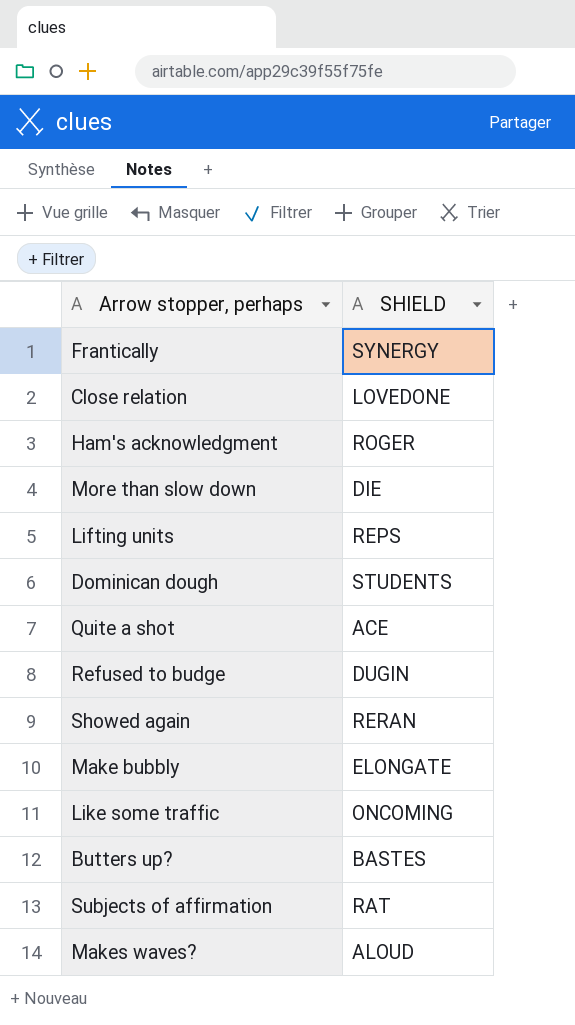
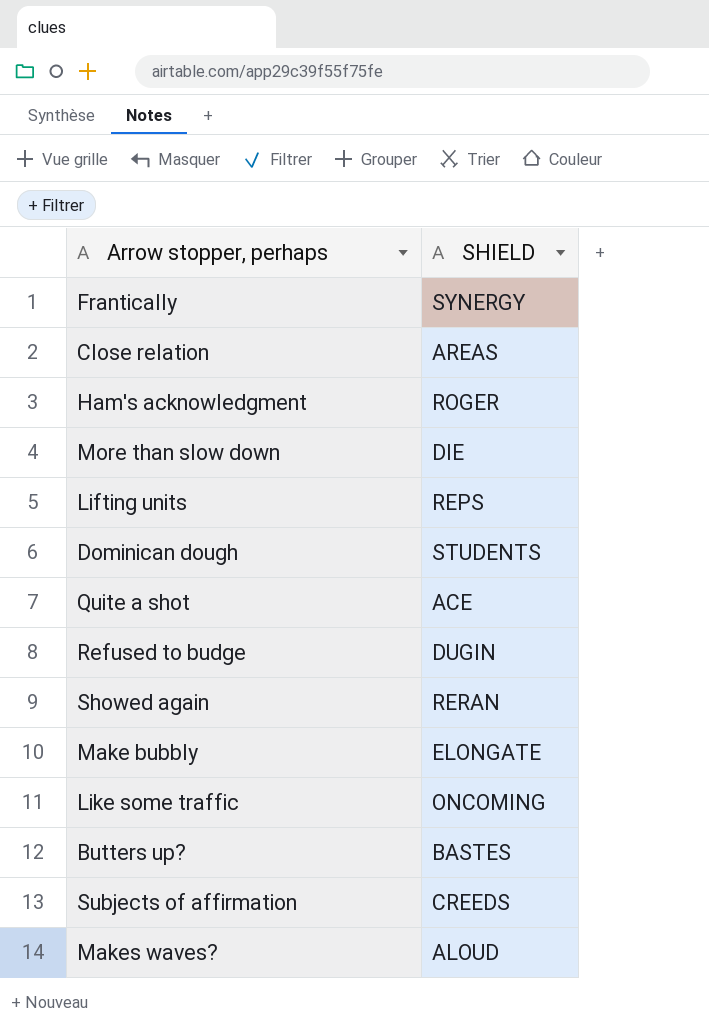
Close relation | SHIELD: LOVEDONE -> AREAS
Subjects of affirmation | SHIELD: RAT -> CREEDS

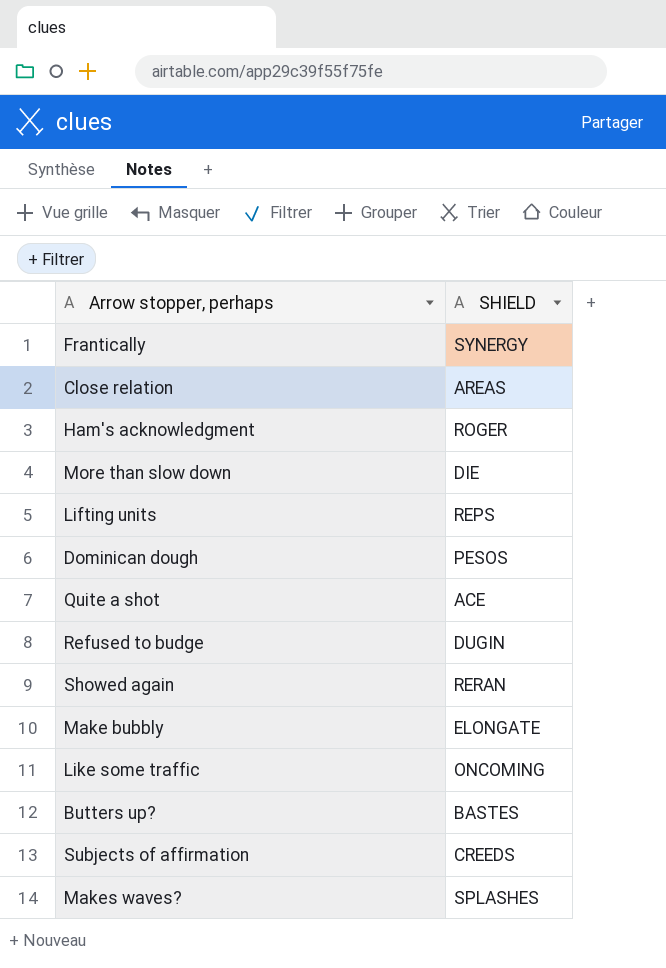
Dominican dough | SHIELD: STUDENTS -> PESOS
Makes waves? | SHIELD: ALOUD -> SPLASHES

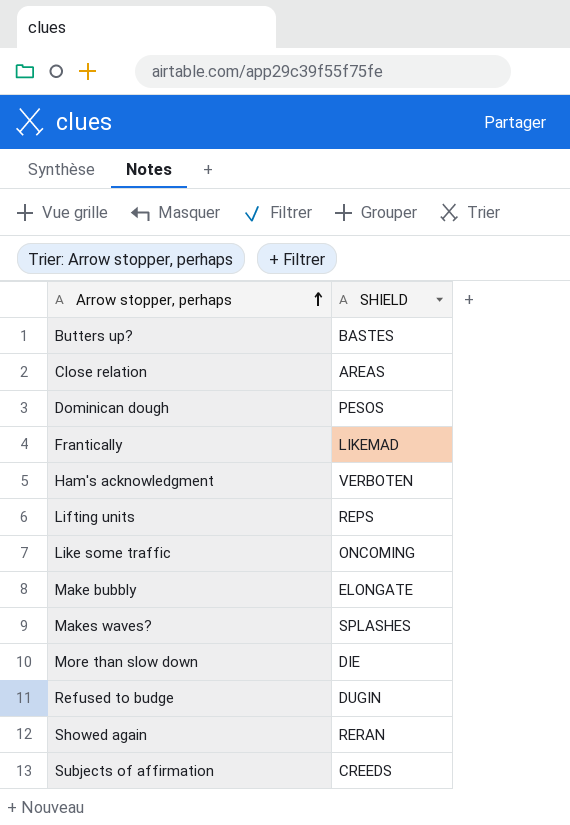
row order: none -> Arrow stopper, perhaps ascending
row Quite a shot: ACE -> none
Frantically | SHIELD: SYNERGY -> LIKEMAD
Ham's acknowledgment | SHIELD: ROGER -> VERBOTEN

